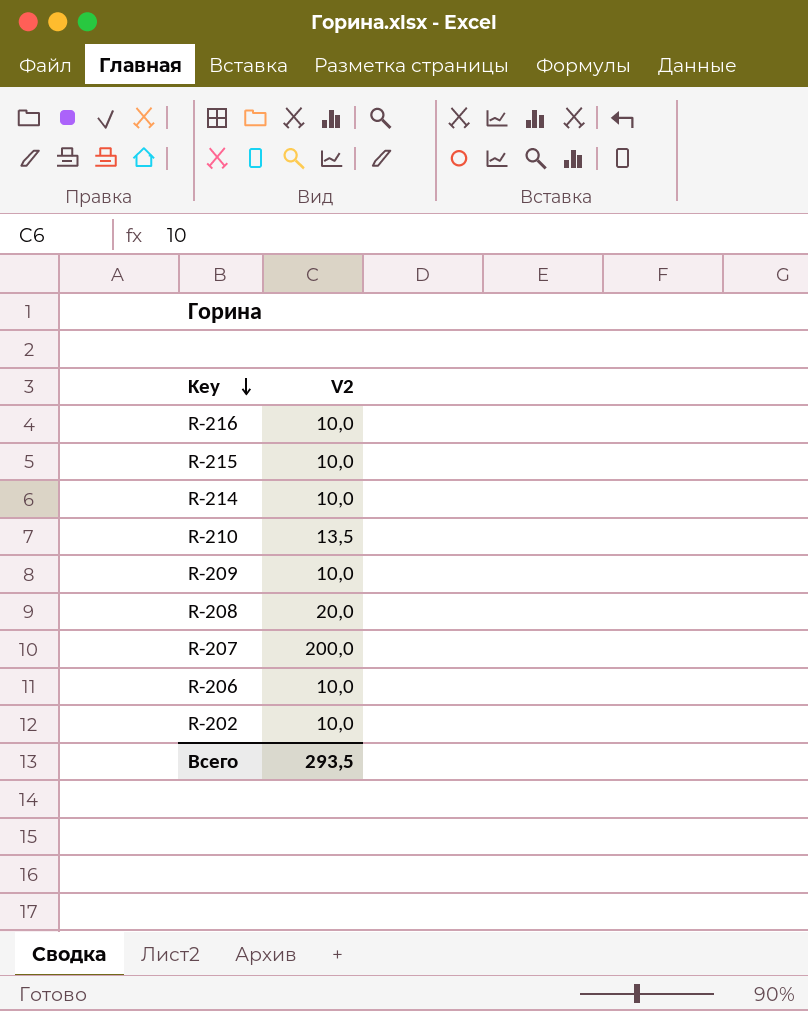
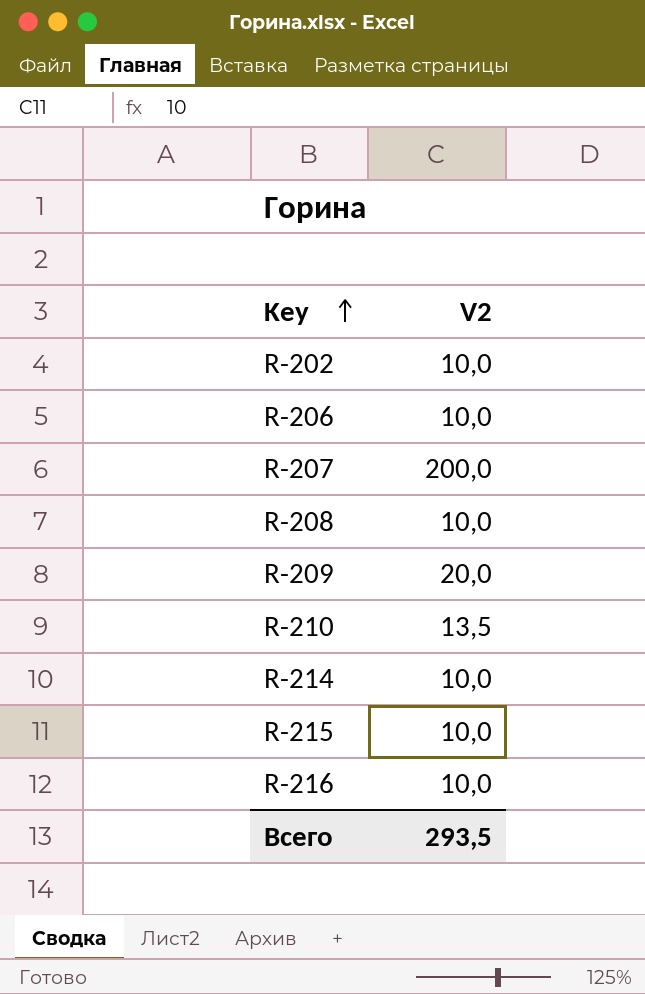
row order: Key descending -> Key ascending
R-208 | V2: 20,0 -> 10,0
R-209 | V2: 10,0 -> 20,0

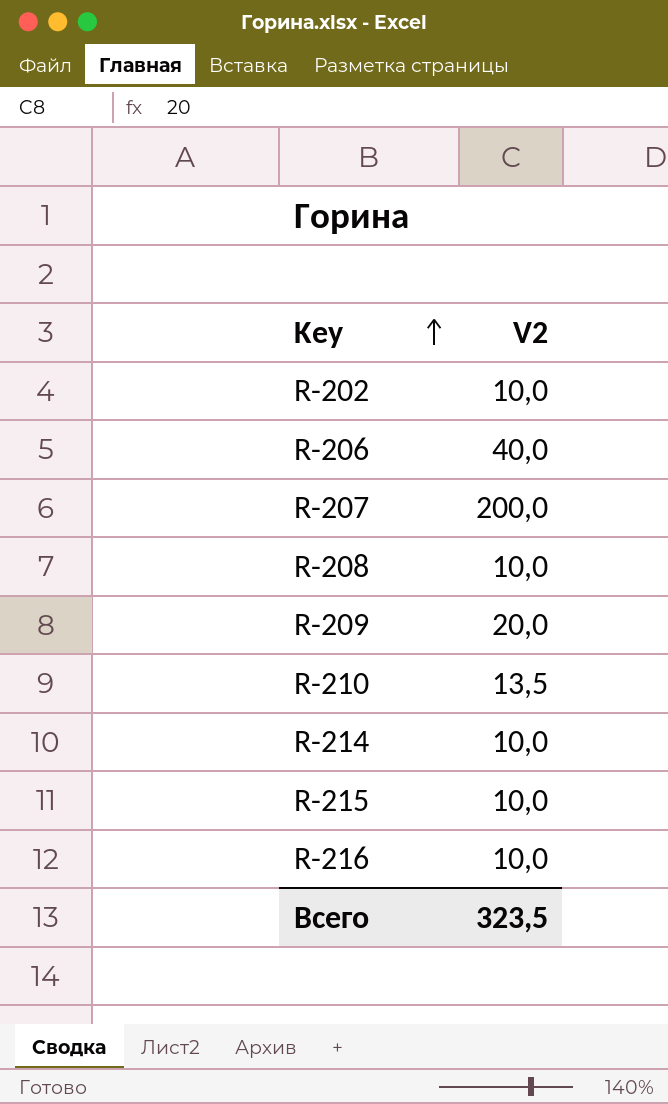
R-206 | V2: 10,0 -> 40,0
Всего | V2: 293,5 -> 323,5

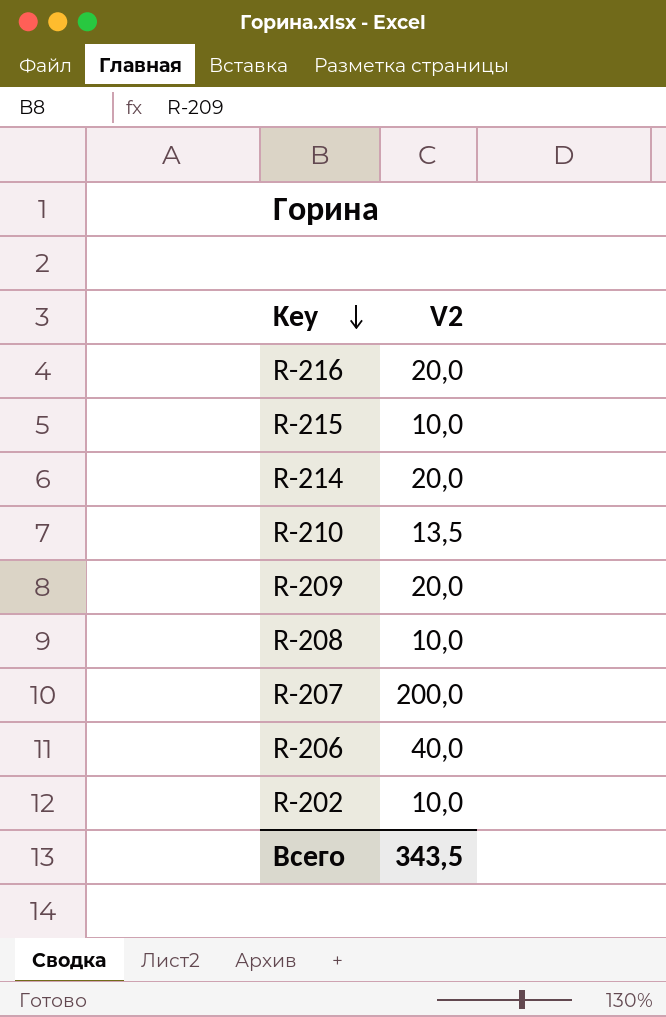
row order: Key ascending -> Key descending
R-216 | V2: 10,0 -> 20,0
R-214 | V2: 10,0 -> 20,0
Всего | V2: 323,5 -> 343,5

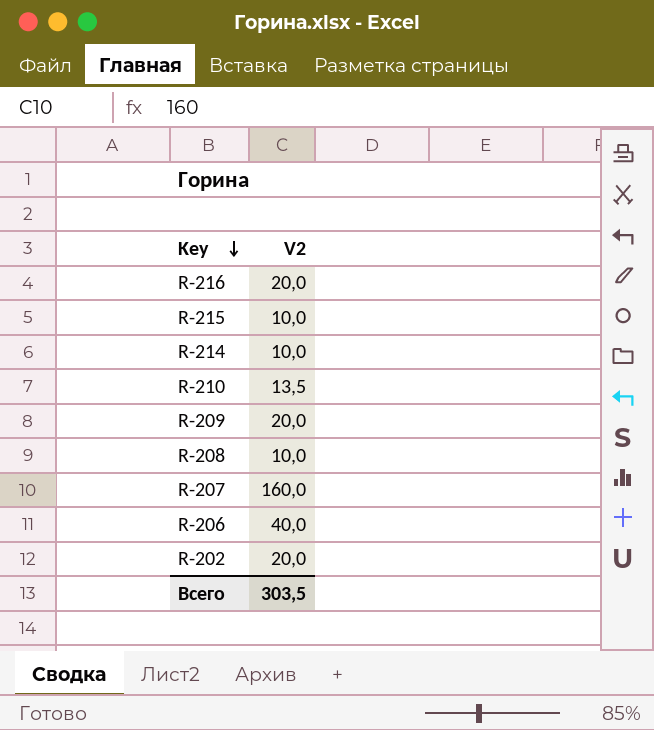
R-214 | V2: 20,0 -> 10,0
R-207 | V2: 200,0 -> 160,0
R-202 | V2: 10,0 -> 20,0
Всего | V2: 343,5 -> 303,5

